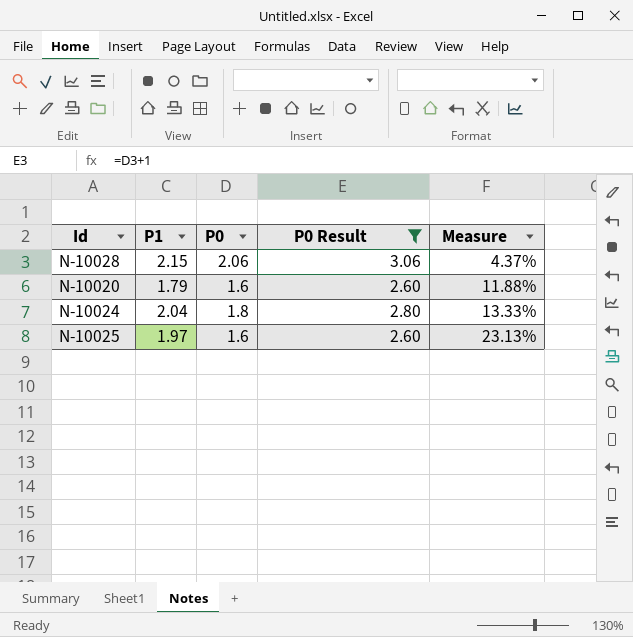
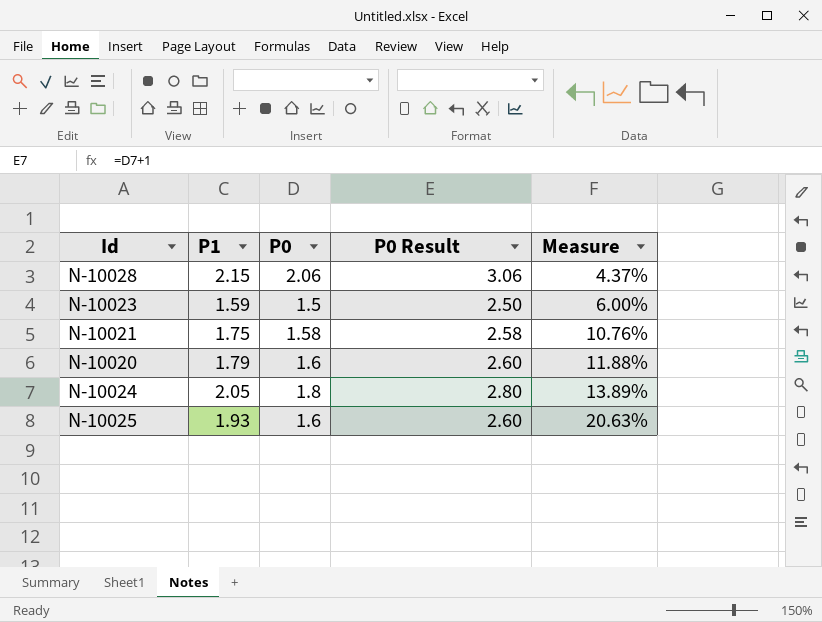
filter: P0 Result >= 2.60 -> none
N-10024 | P1: 2.04 -> 2.05
N-10024 | Measure: 13.33% -> 13.89%
N-10025 | P1: 1.97 -> 1.93
N-10025 | Measure: 23.13% -> 20.63%

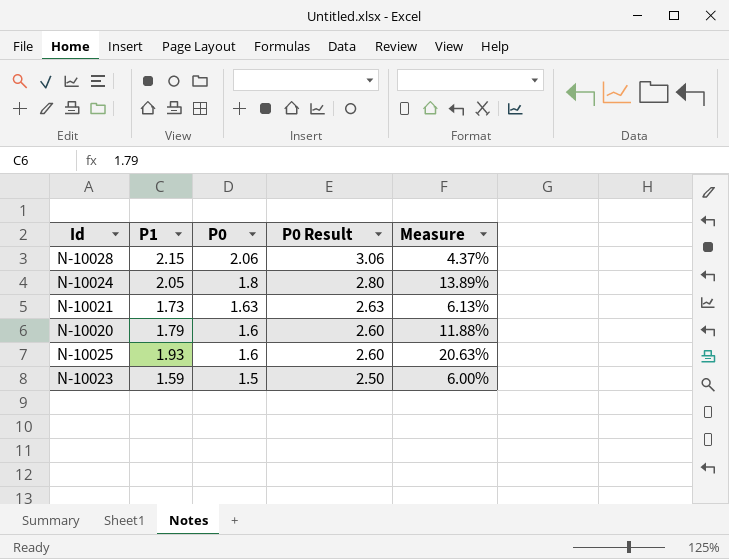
row order: Measure ascending -> P0 descending
N-10021 | P1: 1.75 -> 1.73
N-10021 | P0: 1.58 -> 1.63
N-10021 | P0 Result: 2.58 -> 2.63
N-10021 | Measure: 10.76% -> 6.13%

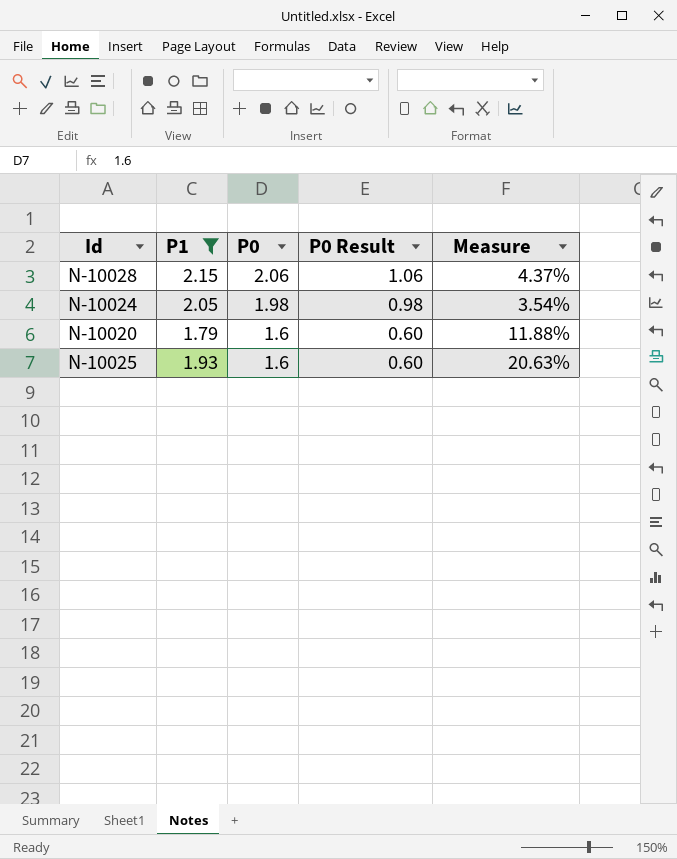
filter: none -> P1 >= 1.79
column P0 Result | formula: [P0] + 1 -> [P0] - 1
N-10024 | P0: 1.8 -> 1.98
N-10024 | Measure: 13.89% -> 3.54%

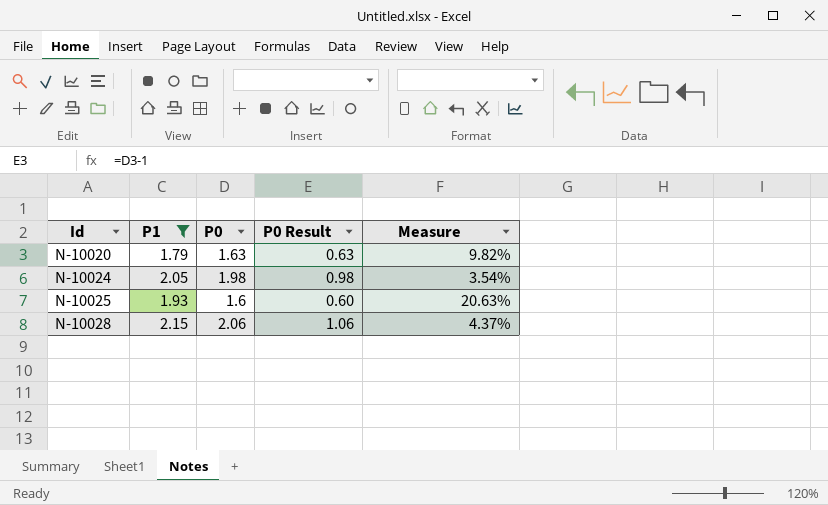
row order: P0 descending -> Id ascending
N-10020 | P0: 1.6 -> 1.63
N-10020 | P0 Result: 0.60 -> 0.63
N-10020 | Measure: 11.88% -> 9.82%

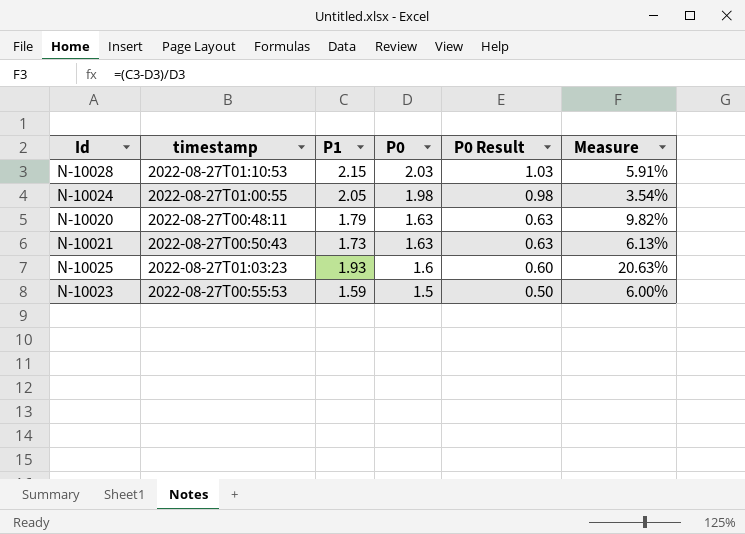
filter: P1 >= 1.79 -> none
row order: Id ascending -> P0 descending
column timestamp | position: none -> 2
N-10028 | P0: 2.06 -> 2.03
N-10028 | P0 Result: 1.06 -> 1.03
N-10028 | Measure: 4.37% -> 5.91%

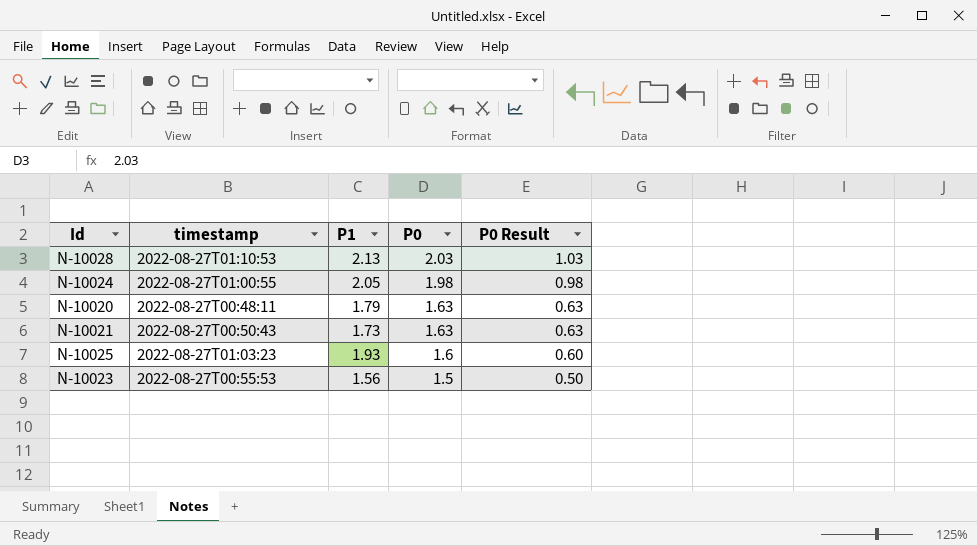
column Measure | formula: ([P1] - [P0]) / [P0] -> none
N-10028 | P1: 2.15 -> 2.13
N-10023 | P1: 1.59 -> 1.56

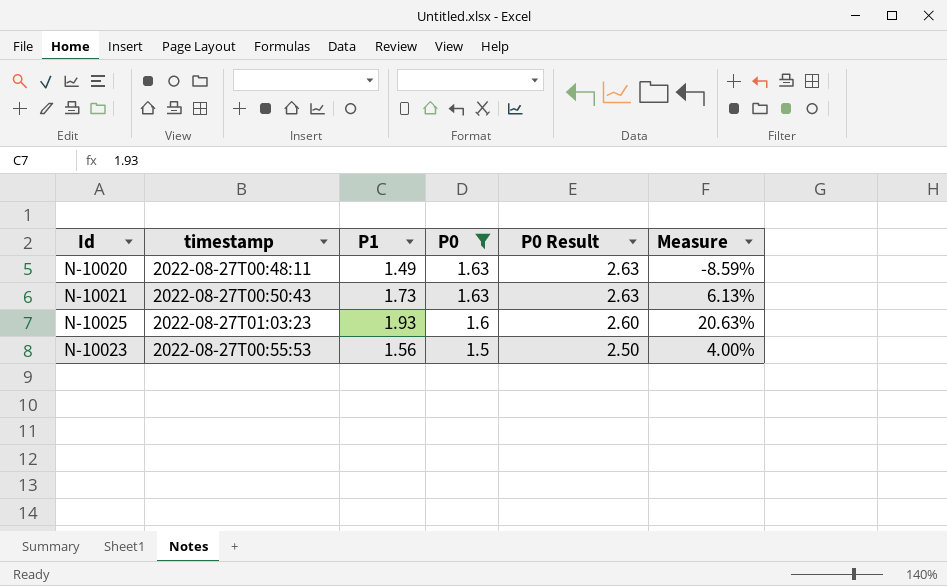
filter: none -> P0 <= 1.63
column P0 Result | formula: [P0] - 1 -> [P0] + 1
column Measure | formula: none -> ([P1] - [P0]) / [P0]
N-10020 | P1: 1.79 -> 1.49

